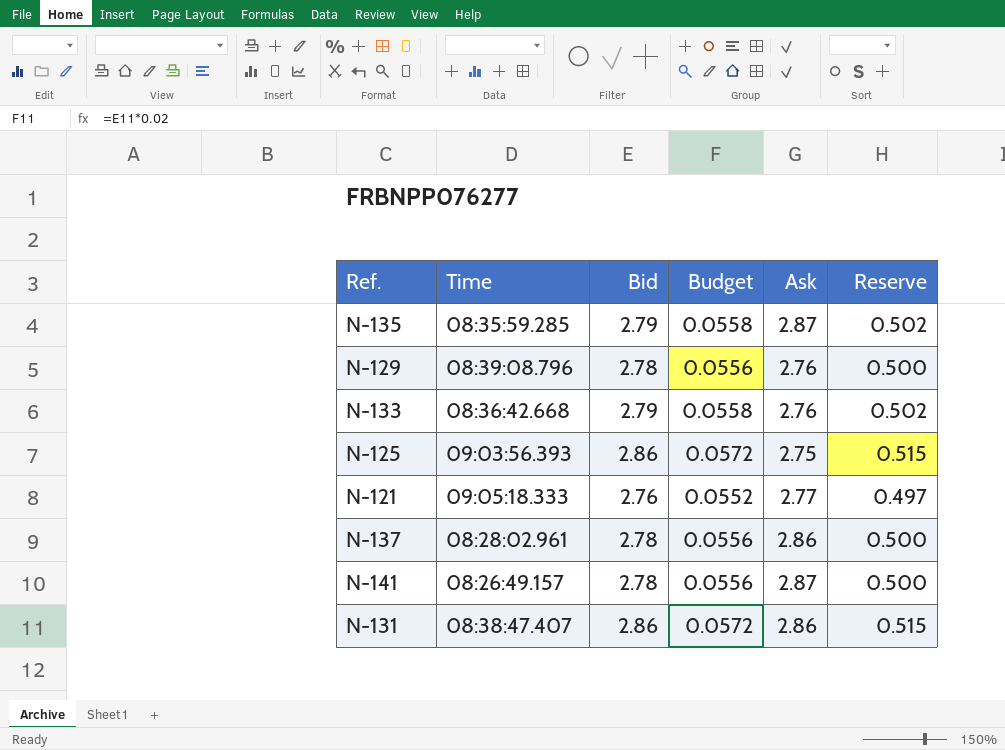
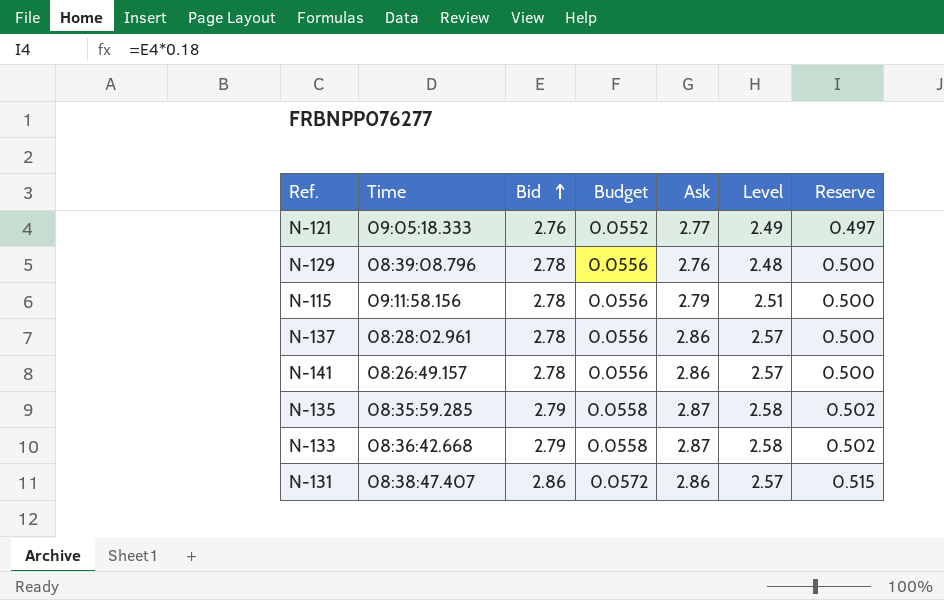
row order: none -> Bid ascending
column Level | formula: none -> [Ask] * 0.9
row N-125: 09:03:56.393 | 2.86 | 0.0572 | 2.75 | 0.515 -> none
row N-115: none -> 09:11:58.156 | 2.78 | 0.0556 | 2.79 | 2.51 | 0.500
N-141 | Ask: 2.87 -> 2.86
N-133 | Ask: 2.76 -> 2.87

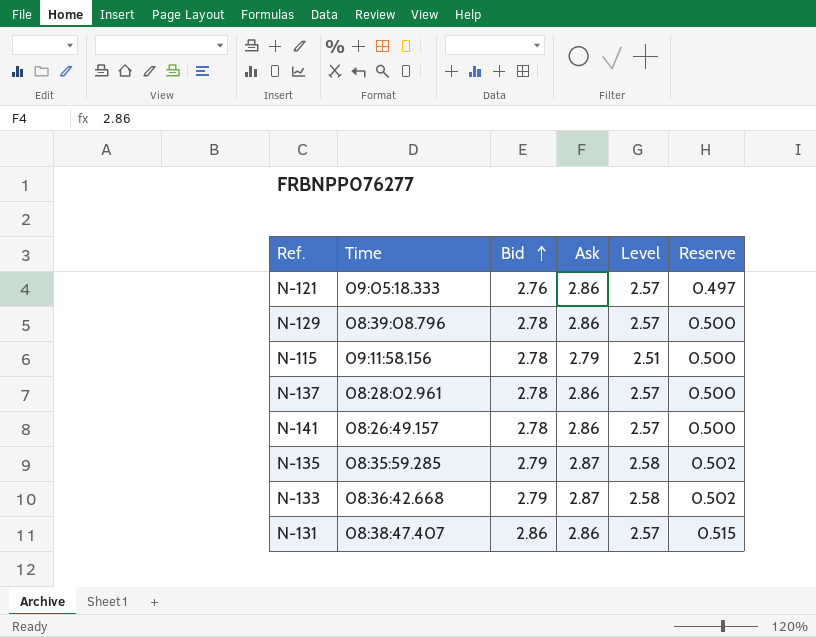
column Budget | formula: [Bid] * 0.02 -> none
N-121 | Ask: 2.77 -> 2.86
N-121 | Level: 2.49 -> 2.57
N-129 | Ask: 2.76 -> 2.86
N-129 | Level: 2.48 -> 2.57

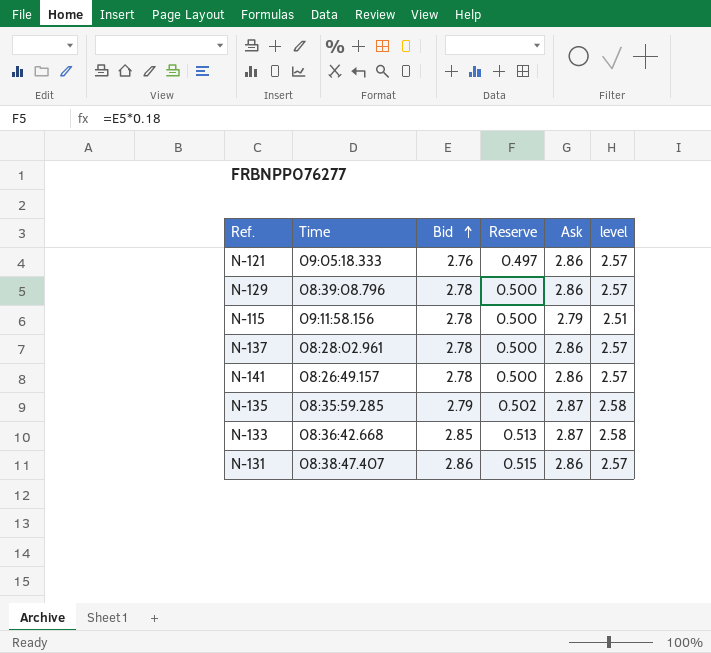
column Reserve | position: 6 -> 4
column name: Level -> level
N-133 | Bid: 2.79 -> 2.85
N-133 | Reserve: 0.502 -> 0.513

